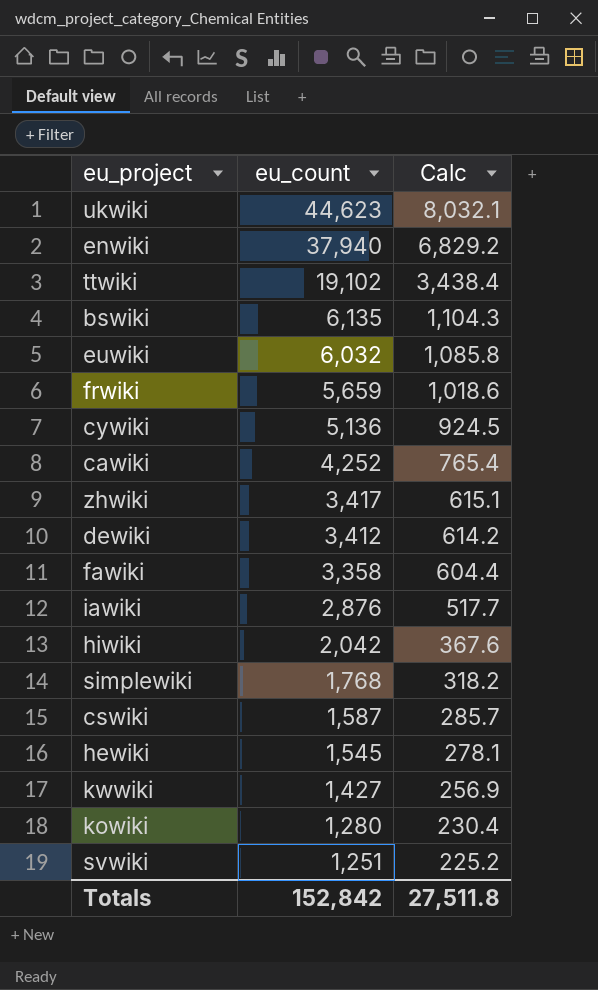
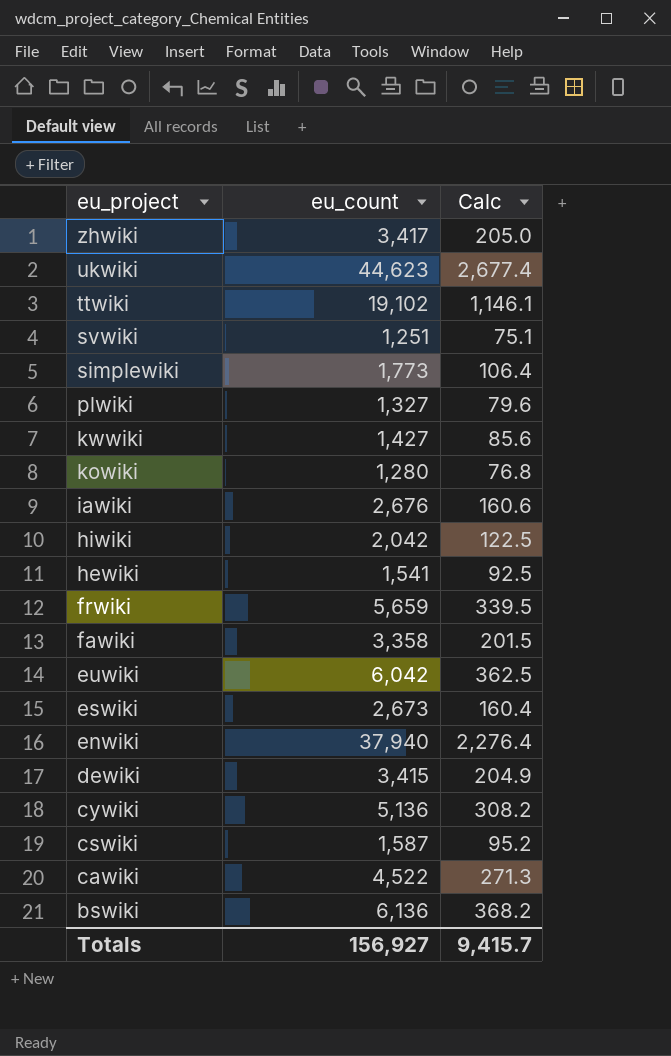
row order: eu_count descending -> eu_project descending
column Calc | formula: [eu_count] * 0.18 -> [eu_count] * 0.06
simplewiki | eu_count: 1,768 -> 1,773
row plwiki: none -> 1,327 | 79.6
iawiki | eu_count: 2,876 -> 2,676
hewiki | eu_count: 1,545 -> 1,541
euwiki | eu_count: 6,032 -> 6,042
row eswiki: none -> 2,673 | 160.4
dewiki | eu_count: 3,412 -> 3,415
cawiki | eu_count: 4,252 -> 4,522
bswiki | eu_count: 6,135 -> 6,136
Totals | eu_count: 152,842 -> 156,927
Totals | Calc: 27,511.8 -> 9,415.7

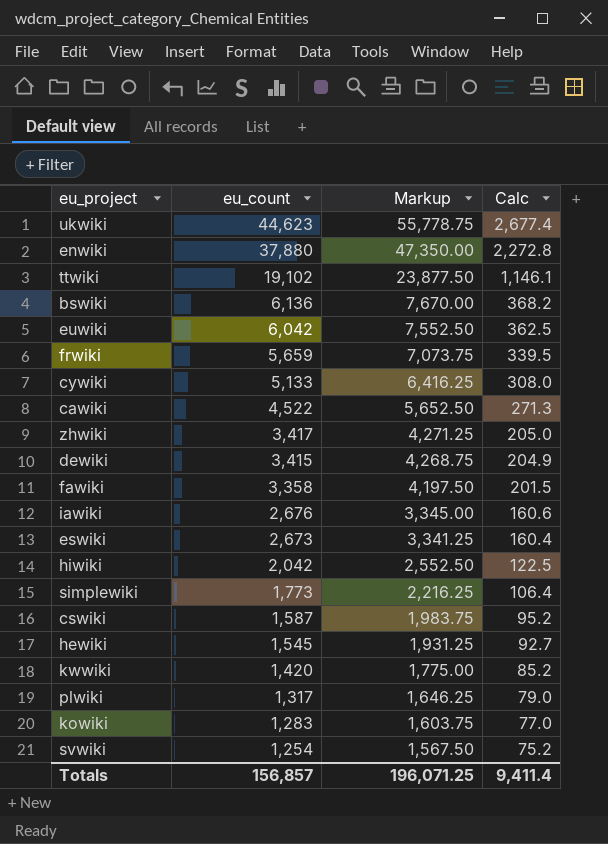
row order: eu_project descending -> eu_count descending
column Markup | formula: none -> [eu_count] * 1.25
enwiki | eu_count: 37,940 -> 37,880
enwiki | Calc: 2,276.4 -> 2,272.8
cywiki | eu_count: 5,136 -> 5,133
cywiki | Calc: 308.2 -> 308.0
hewiki | eu_count: 1,541 -> 1,545
hewiki | Calc: 92.5 -> 92.7
kwwiki | eu_count: 1,427 -> 1,420
kwwiki | Calc: 85.6 -> 85.2
plwiki | eu_count: 1,327 -> 1,317
plwiki | Calc: 79.6 -> 79.0
kowiki | eu_count: 1,280 -> 1,283
kowiki | Calc: 76.8 -> 77.0
svwiki | eu_count: 1,251 -> 1,254
svwiki | Calc: 75.1 -> 75.2
Totals | eu_count: 156,927 -> 156,857
Totals | Calc: 9,415.7 -> 9,411.4

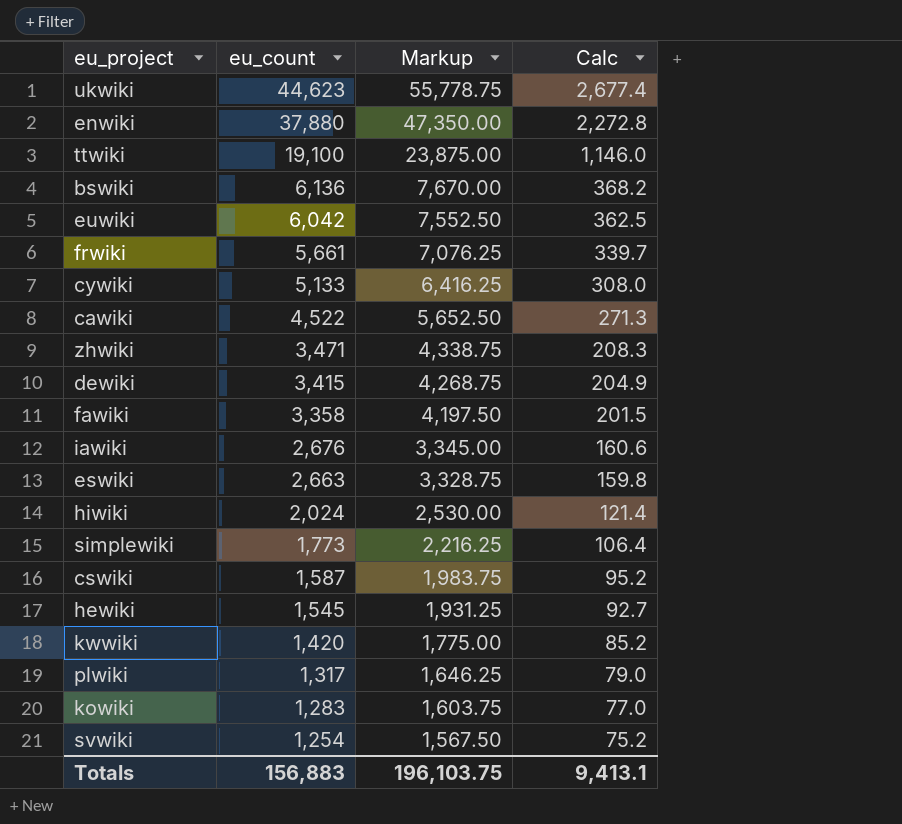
ttwiki | eu_count: 19,102 -> 19,100
ttwiki | Markup: 23,877.50 -> 23,875.00
ttwiki | Calc: 1,146.1 -> 1,146.0
frwiki | eu_count: 5,659 -> 5,661
frwiki | Markup: 7,073.75 -> 7,076.25
frwiki | Calc: 339.5 -> 339.7
zhwiki | eu_count: 3,417 -> 3,471
zhwiki | Markup: 4,271.25 -> 4,338.75
zhwiki | Calc: 205.0 -> 208.3
eswiki | eu_count: 2,673 -> 2,663
eswiki | Markup: 3,341.25 -> 3,328.75
eswiki | Calc: 160.4 -> 159.8
hiwiki | eu_count: 2,042 -> 2,024
hiwiki | Markup: 2,552.50 -> 2,530.00
hiwiki | Calc: 122.5 -> 121.4
Totals | eu_count: 156,857 -> 156,883
Totals | Markup: 196,071.25 -> 196,103.75
Totals | Calc: 9,411.4 -> 9,413.1

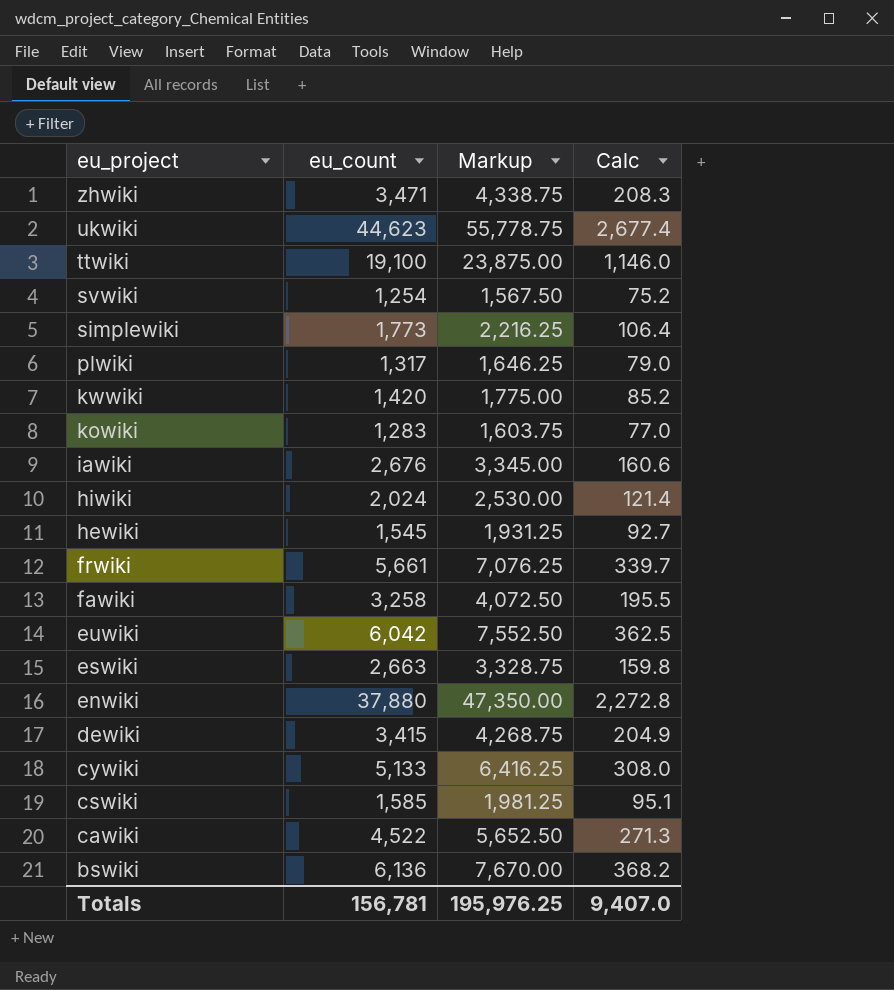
row order: eu_count descending -> eu_project descending
fawiki | eu_count: 3,358 -> 3,258
fawiki | Markup: 4,197.50 -> 4,072.50
fawiki | Calc: 201.5 -> 195.5
cswiki | eu_count: 1,587 -> 1,585
cswiki | Markup: 1,983.75 -> 1,981.25
cswiki | Calc: 95.2 -> 95.1
Totals | eu_count: 156,883 -> 156,781
Totals | Markup: 196,103.75 -> 195,976.25
Totals | Calc: 9,413.1 -> 9,407.0

